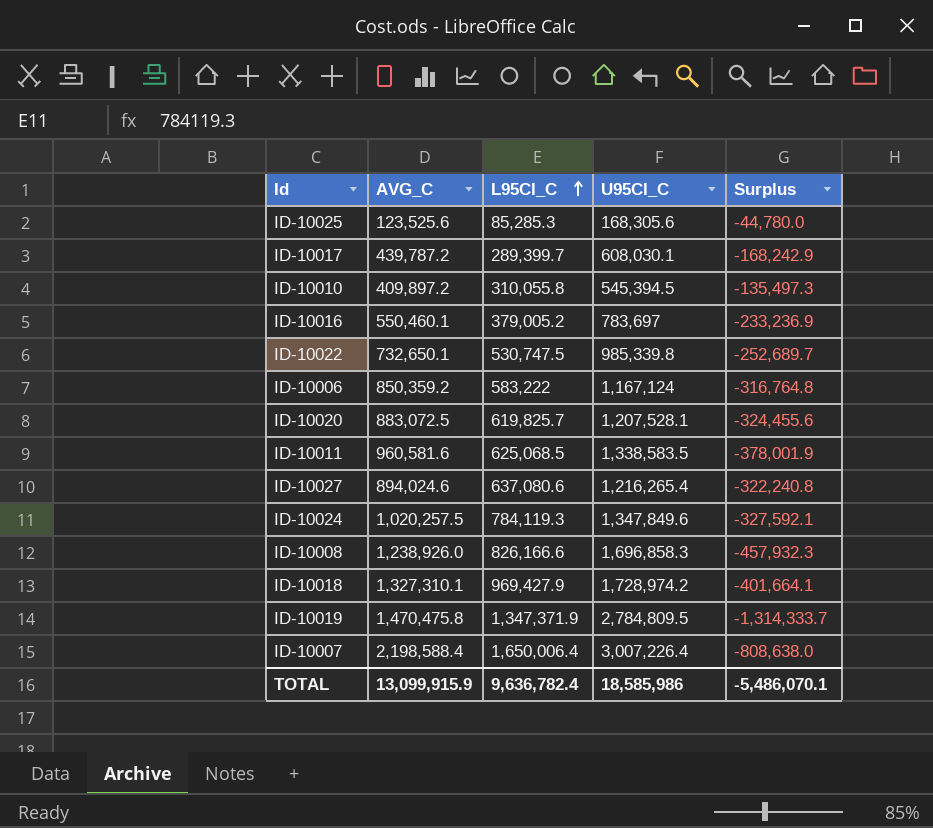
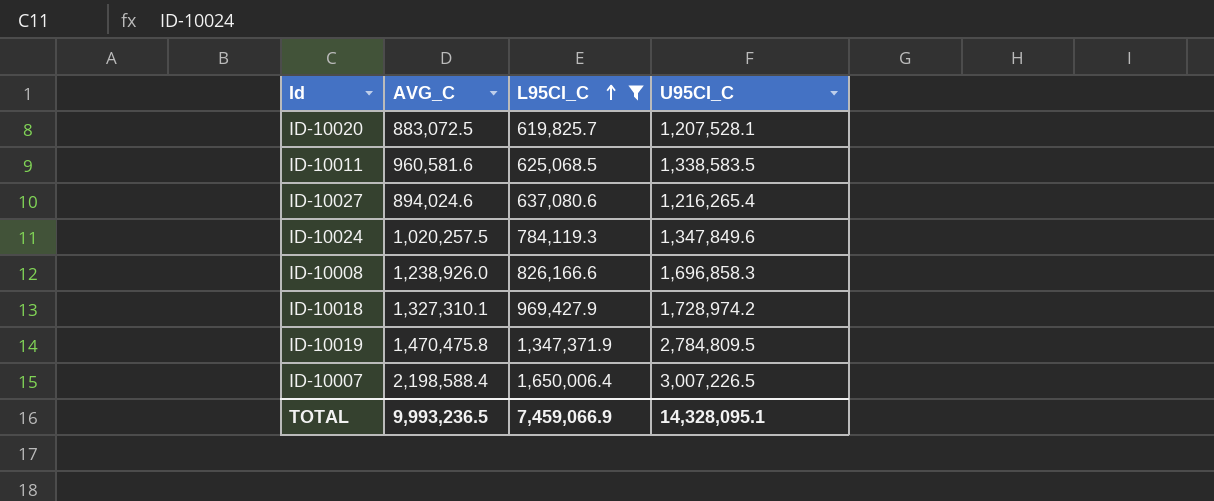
filter: none -> L95CI_C >= 619,825.7
column Surplus | formula: [AVG_C] - [U95CI_C] -> none
ID-10007 | U95CI_C: 3,007,226.4 -> 3,007,226.5
TOTAL | AVG_C: 13,099,915.9 -> 9,993,236.5
TOTAL | L95CI_C: 9,636,782.4 -> 7,459,066.9
TOTAL | U95CI_C: 18,585,986 -> 14,328,095.1

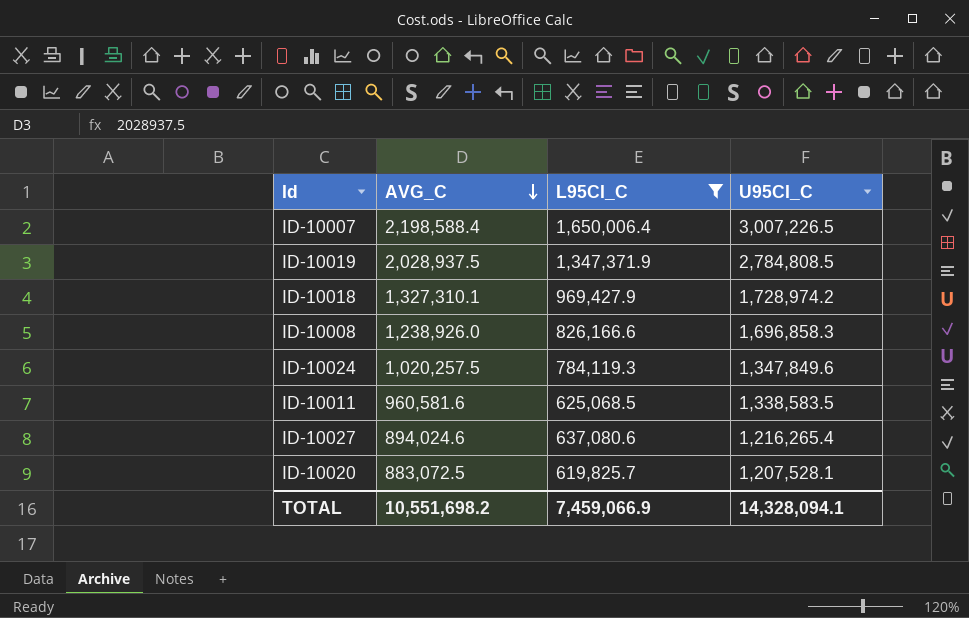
row order: L95CI_C ascending -> AVG_C descending
ID-10019 | AVG_C: 1,470,475.8 -> 2,028,937.5
ID-10019 | U95CI_C: 2,784,809.5 -> 2,784,808.5
TOTAL | AVG_C: 9,993,236.5 -> 10,551,698.2
TOTAL | U95CI_C: 14,328,095.1 -> 14,328,094.1

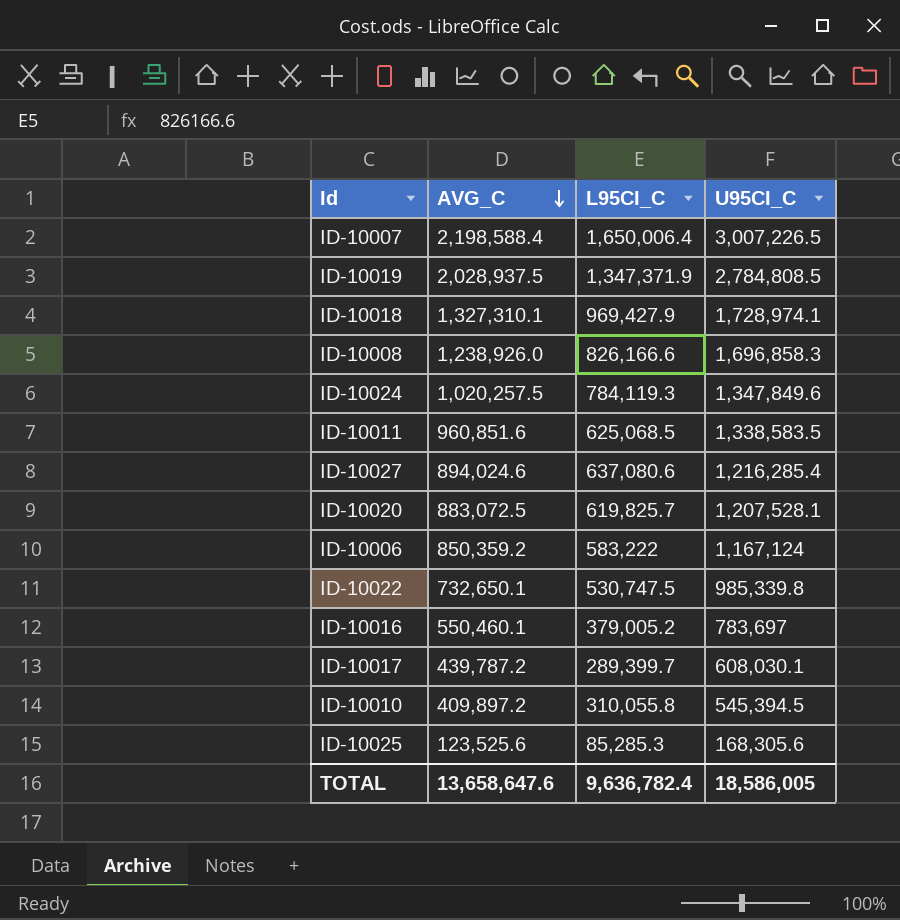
filter: L95CI_C >= 619,825.7 -> none
ID-10018 | U95CI_C: 1,728,974.2 -> 1,728,974.1
ID-10011 | AVG_C: 960,581.6 -> 960,851.6
ID-10027 | U95CI_C: 1,216,265.4 -> 1,216,285.4
TOTAL | AVG_C: 10,551,698.2 -> 13,658,647.6
TOTAL | L95CI_C: 7,459,066.9 -> 9,636,782.4
TOTAL | U95CI_C: 14,328,094.1 -> 18,586,005

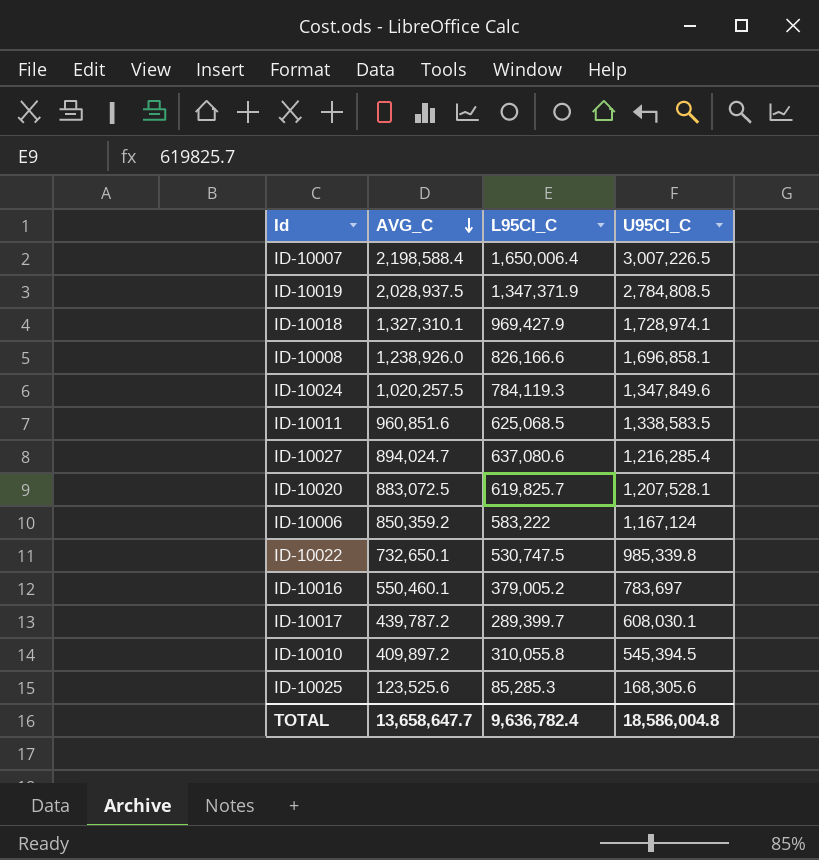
ID-10008 | U95CI_C: 1,696,858.3 -> 1,696,858.1
ID-10027 | AVG_C: 894,024.6 -> 894,024.7
TOTAL | AVG_C: 13,658,647.6 -> 13,658,647.7
TOTAL | U95CI_C: 18,586,005 -> 18,586,004.8

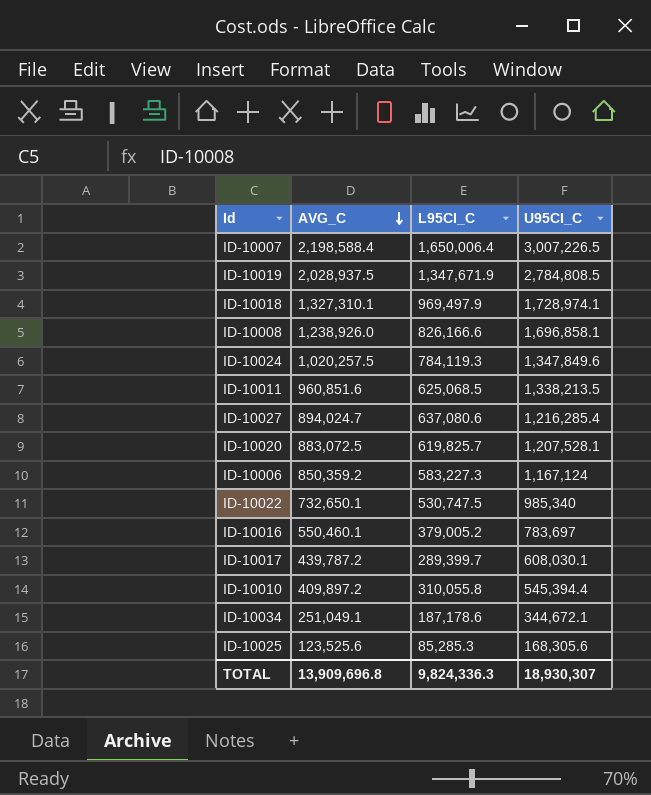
ID-10019 | L95CI_C: 1,347,371.9 -> 1,347,671.9
ID-10018 | L95CI_C: 969,427.9 -> 969,497.9
ID-10011 | U95CI_C: 1,338,583.5 -> 1,338,213.5
ID-10006 | L95CI_C: 583,222 -> 583,227.3
ID-10022 | U95CI_C: 985,339.8 -> 985,340
ID-10010 | U95CI_C: 545,394.5 -> 545,394.4
row ID-10034: none -> 251,049.1 | 187,178.6 | 344,672.1
TOTAL | AVG_C: 13,658,647.7 -> 13,909,696.8
TOTAL | L95CI_C: 9,636,782.4 -> 9,824,336.3
TOTAL | U95CI_C: 18,586,004.8 -> 18,930,307

